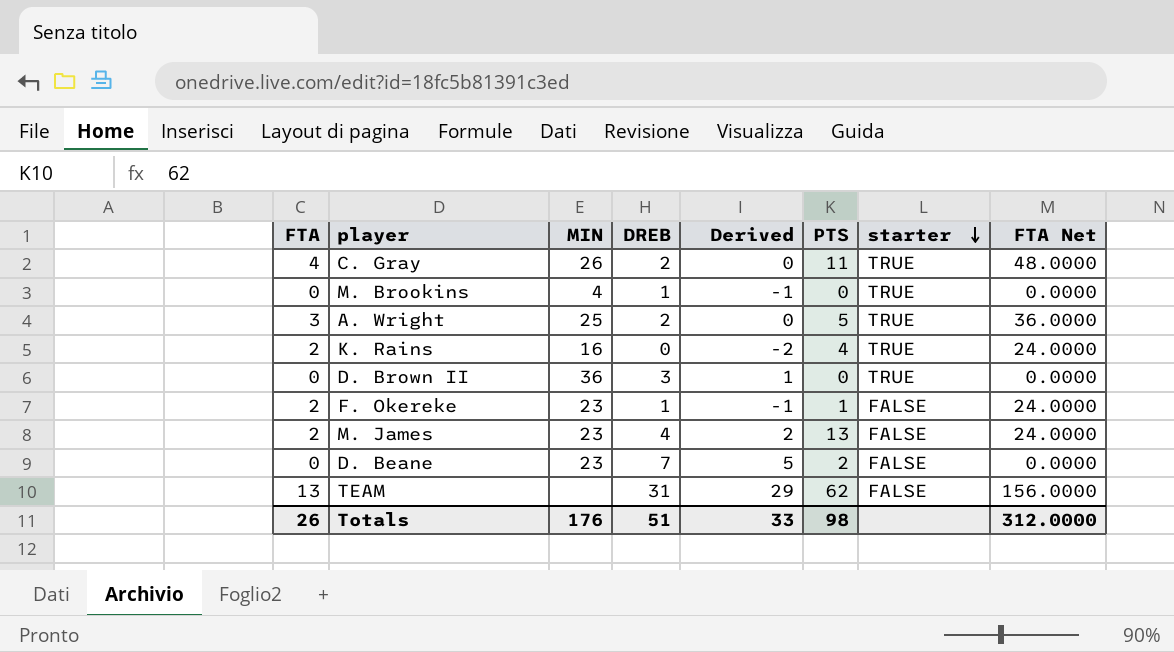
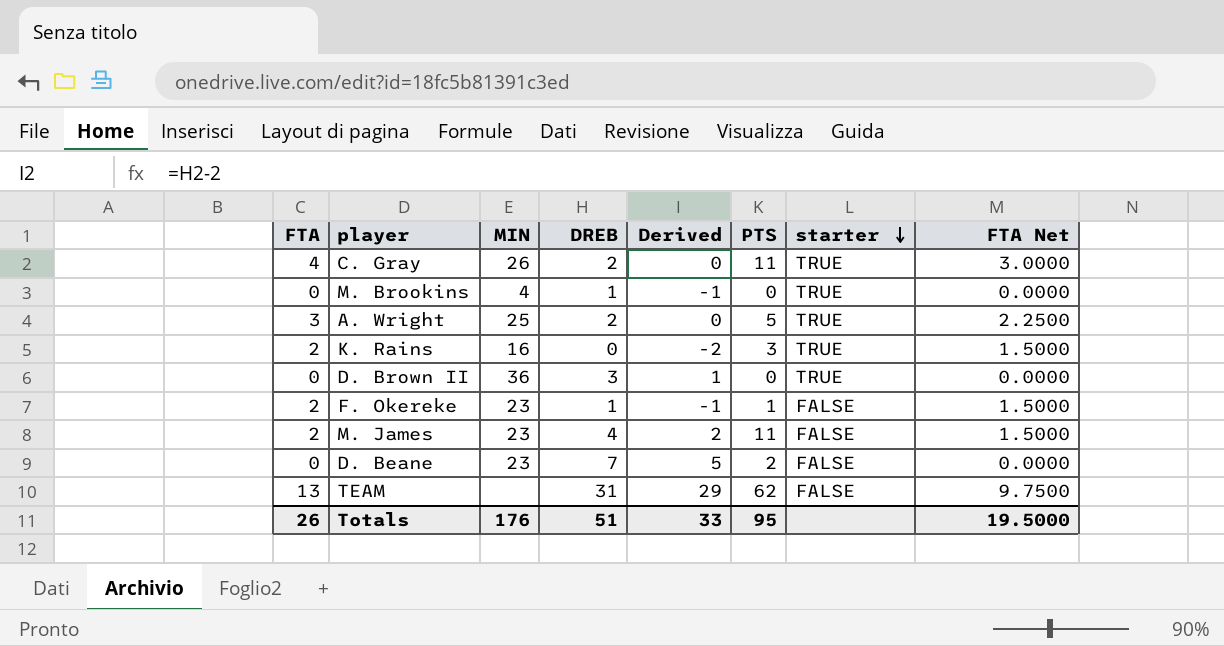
column FTA Net | formula: [FTA] * 12 -> [FTA] * 0.75
K. Rains | PTS: 4 -> 3
M. James | PTS: 13 -> 11
Totals | PTS: 98 -> 95
Totals | FTA Net: 312.0000 -> 19.5000

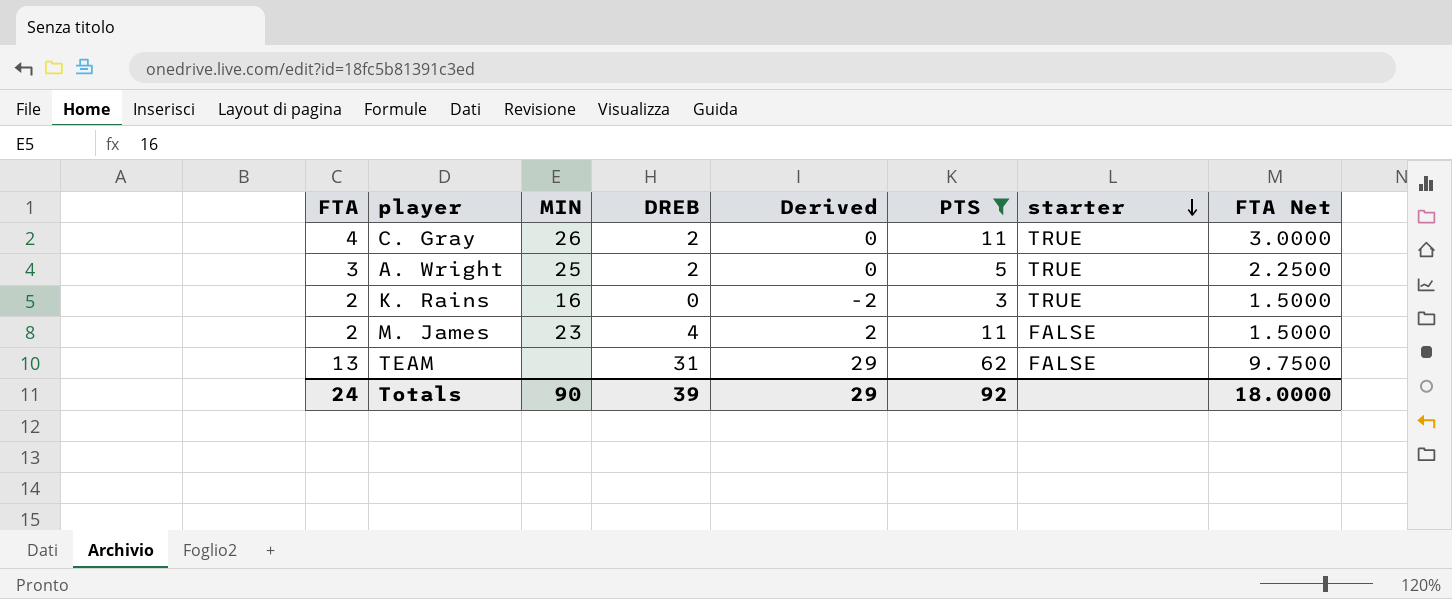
filter: none -> PTS >= 3
Totals | FTA: 26 -> 24
Totals | MIN: 176 -> 90
Totals | DREB: 51 -> 39
Totals | Derived: 33 -> 29
Totals | PTS: 95 -> 92
Totals | FTA Net: 19.5000 -> 18.0000

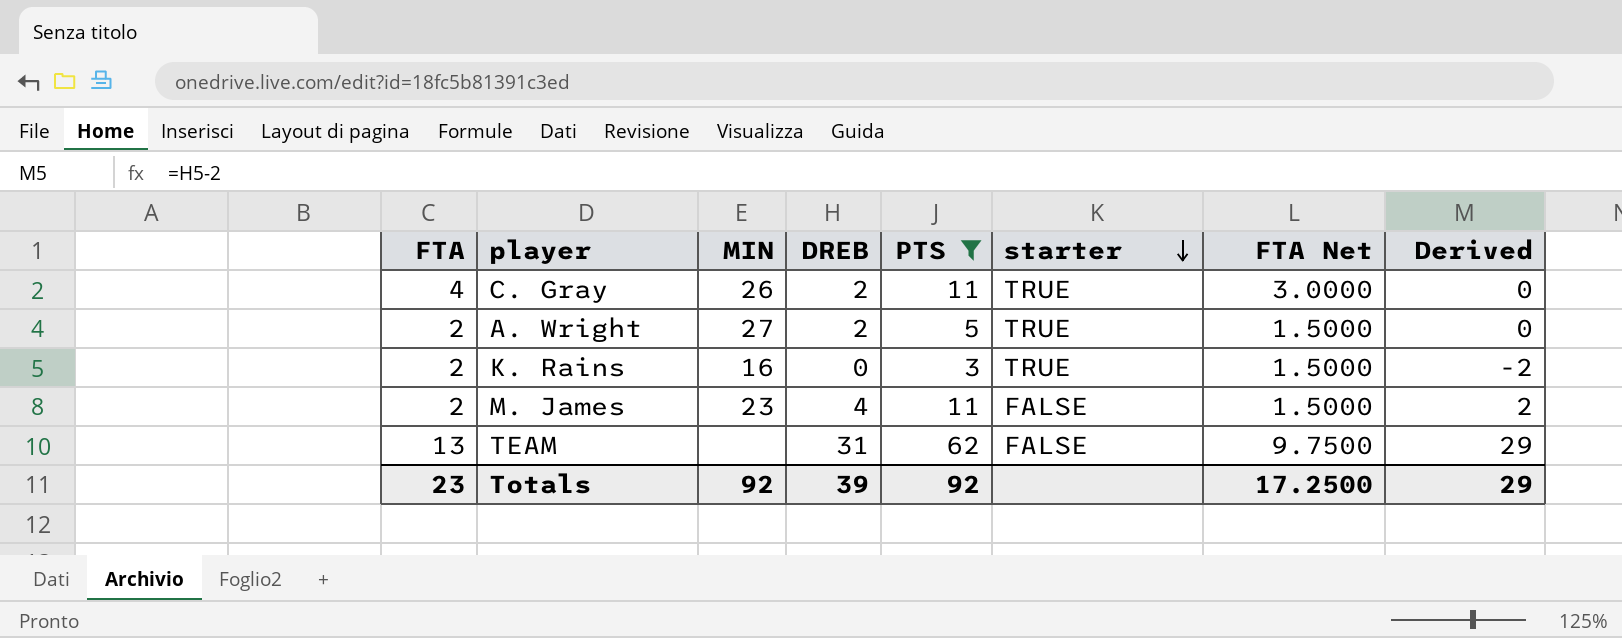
column Derived | position: 5 -> 8
A. Wright | FTA: 3 -> 2
A. Wright | MIN: 25 -> 27
A. Wright | FTA Net: 2.2500 -> 1.5000
Totals | FTA: 24 -> 23
Totals | MIN: 90 -> 92
Totals | FTA Net: 18.0000 -> 17.2500

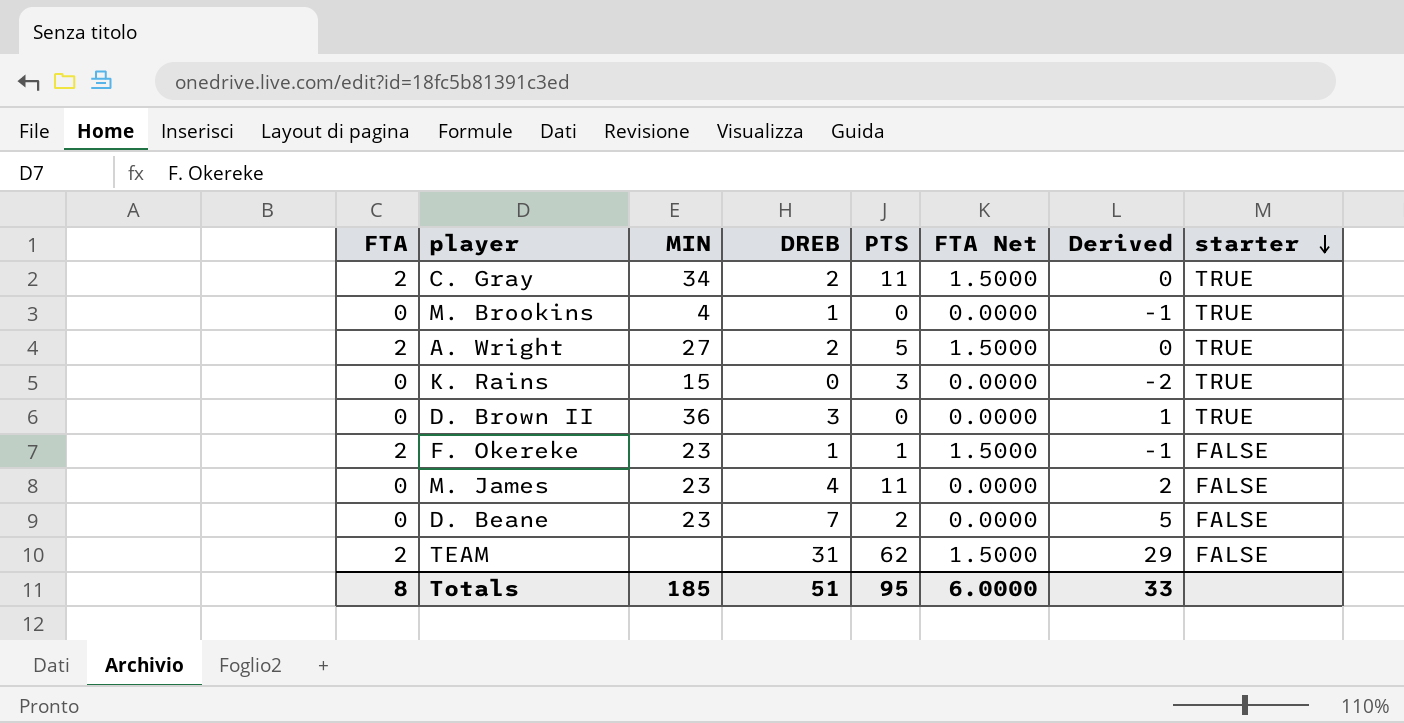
filter: PTS >= 3 -> none
column starter | position: 6 -> 8
C. Gray | FTA: 4 -> 2
C. Gray | MIN: 26 -> 34
C. Gray | FTA Net: 3.0000 -> 1.5000
K. Rains | FTA: 2 -> 0
K. Rains | MIN: 16 -> 15
K. Rains | FTA Net: 1.5000 -> 0.0000
M. James | FTA: 2 -> 0
M. James | FTA Net: 1.5000 -> 0.0000
TEAM | FTA: 13 -> 2
TEAM | FTA Net: 9.7500 -> 1.5000
Totals | FTA: 23 -> 8
Totals | MIN: 92 -> 185
Totals | DREB: 39 -> 51
Totals | PTS: 92 -> 95
Totals | FTA Net: 17.2500 -> 6.0000
Totals | Derived: 29 -> 33

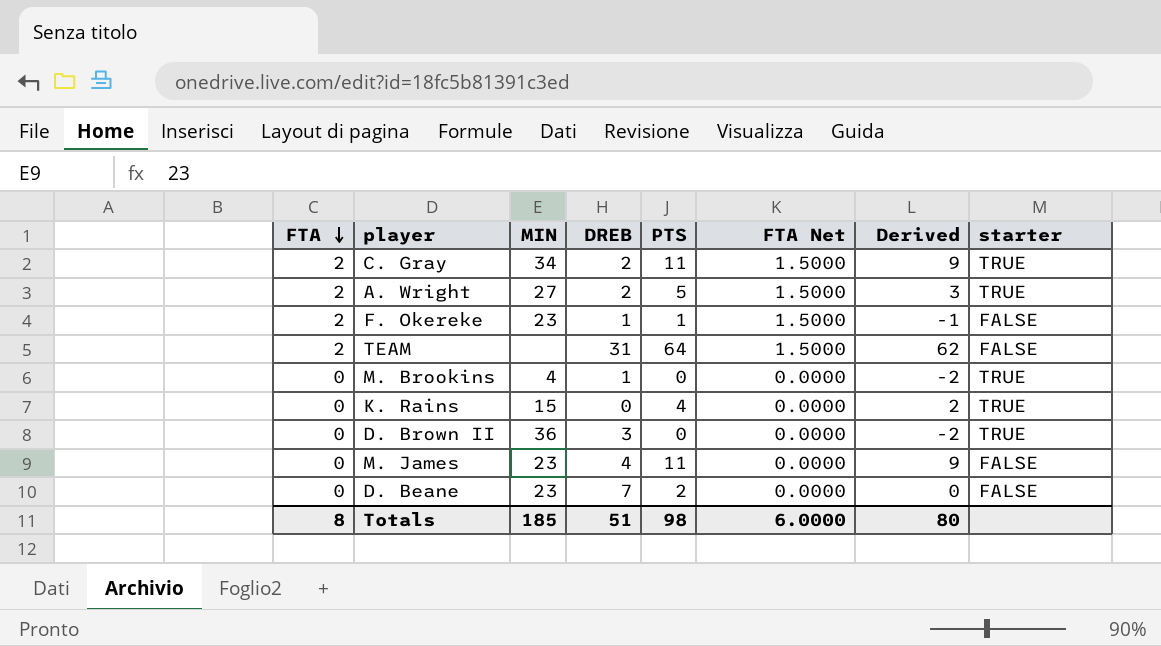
row order: starter descending -> FTA descending
column Derived | formula: [DREB] - 2 -> [PTS] - 2
TEAM | PTS: 62 -> 64
K. Rains | PTS: 3 -> 4
Totals | PTS: 95 -> 98
Totals | Derived: 33 -> 80

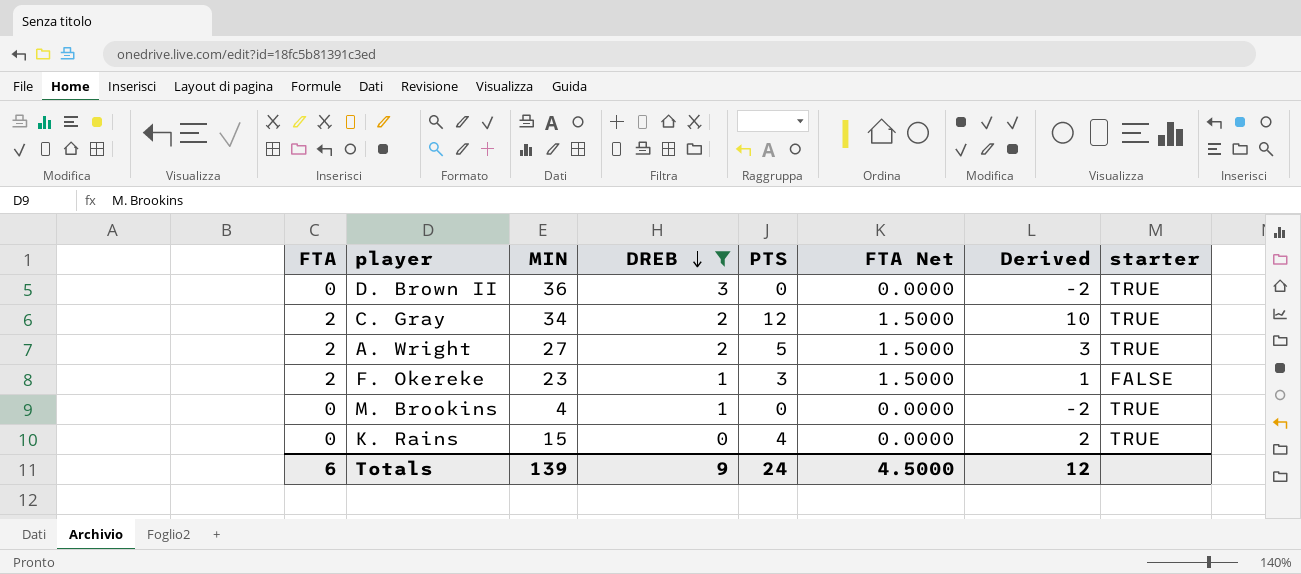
filter: none -> DREB <= 3
row order: FTA descending -> DREB descending
C. Gray | PTS: 11 -> 12
C. Gray | Derived: 9 -> 10
F. Okereke | PTS: 1 -> 3
F. Okereke | Derived: -1 -> 1
Totals | FTA: 8 -> 6
Totals | MIN: 185 -> 139
Totals | DREB: 51 -> 9
Totals | PTS: 98 -> 24
Totals | FTA Net: 6.0000 -> 4.5000
Totals | Derived: 80 -> 12

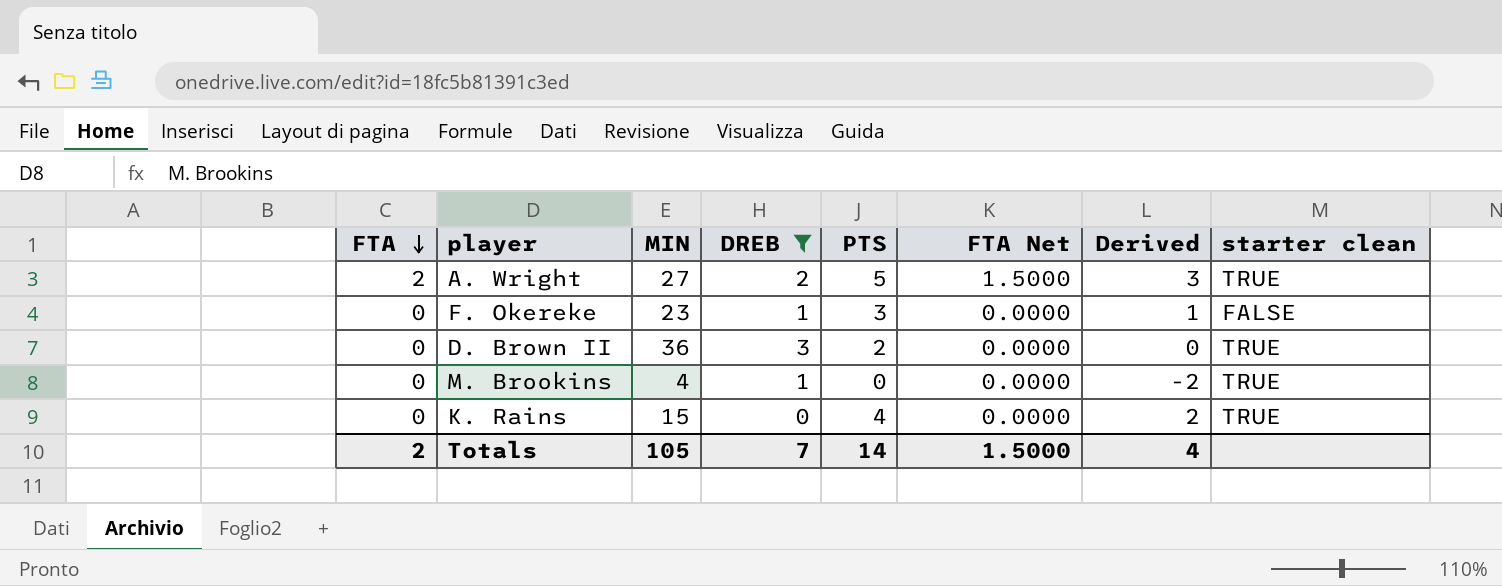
row order: DREB descending -> FTA descending
column name: starter -> starter clean
row C. Gray: 2 | 34 | 2 | 12 | 1.5000 | 10 | TRUE -> none
F. Okereke | FTA: 2 -> 0
F. Okereke | FTA Net: 1.5000 -> 0.0000
D. Brown II | PTS: 0 -> 2
D. Brown II | Derived: -2 -> 0
Totals | FTA: 6 -> 2
Totals | MIN: 139 -> 105
Totals | DREB: 9 -> 7
Totals | PTS: 24 -> 14
Totals | FTA Net: 4.5000 -> 1.5000
Totals | Derived: 12 -> 4

